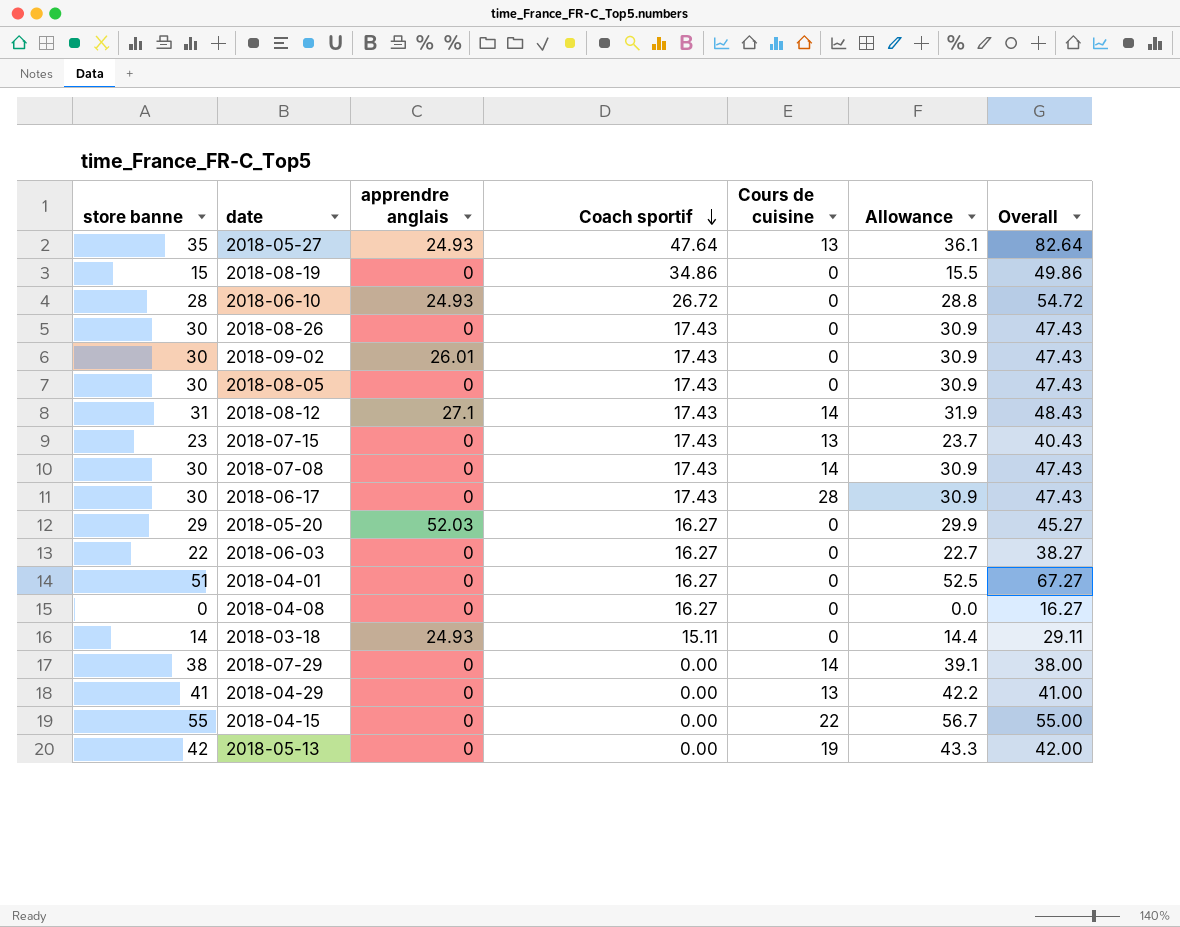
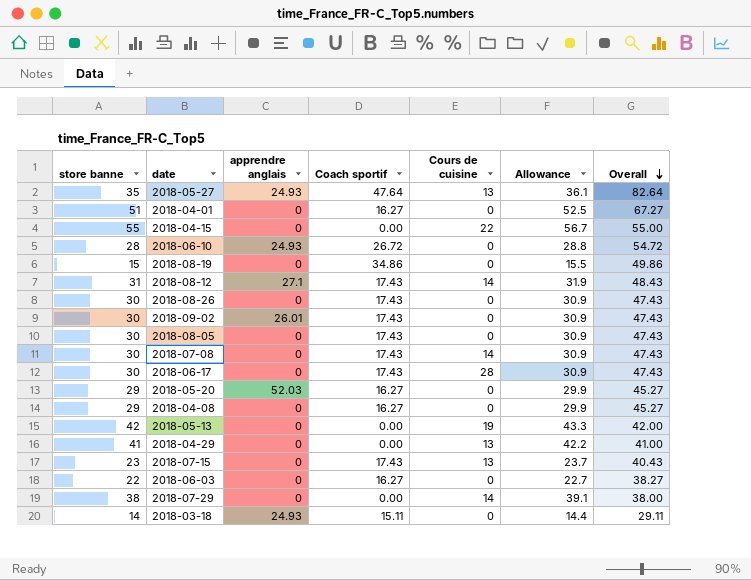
row order: Coach sportif descending -> Overall descending
2018-04-08 | store banne: 0 -> 29
2018-04-08 | Allowance: 0.0 -> 29.9
2018-04-08 | Overall: 16.27 -> 45.27

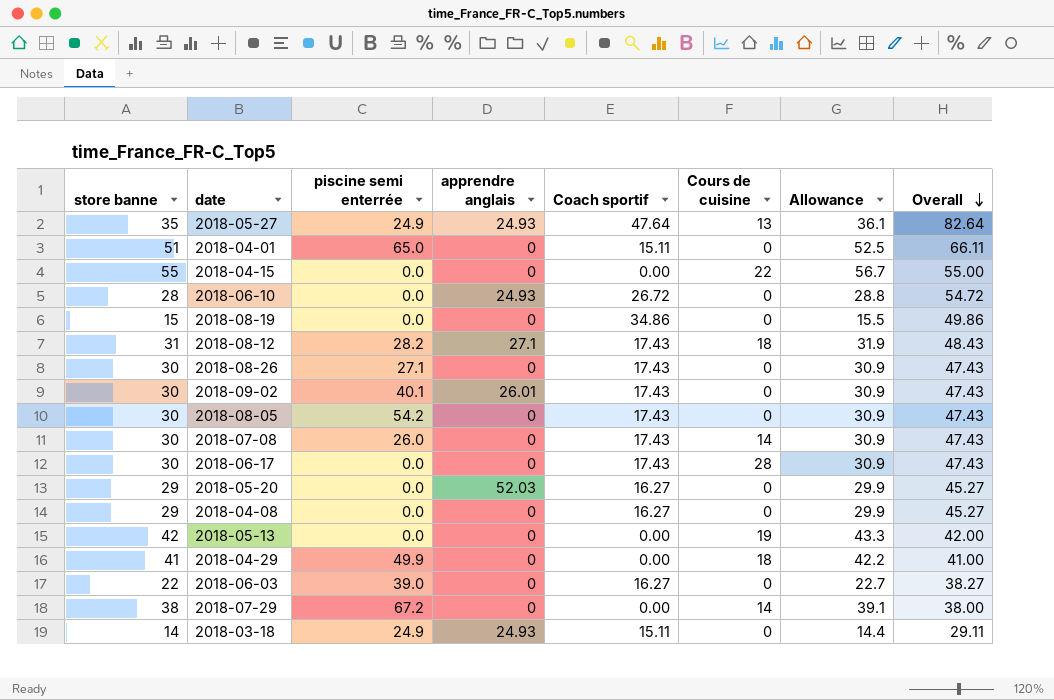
column piscine semi enterrée | position: none -> 3
row 2018-07-15: 23 | 0 | 17.43 | 13 | 23.7 | 40.43 -> none
2018-04-01 | Coach sportif: 16.27 -> 15.11
2018-04-01 | Overall: 67.27 -> 66.11
2018-08-12 | Cours de cuisine: 14 -> 18
2018-04-29 | Cours de cuisine: 13 -> 18

